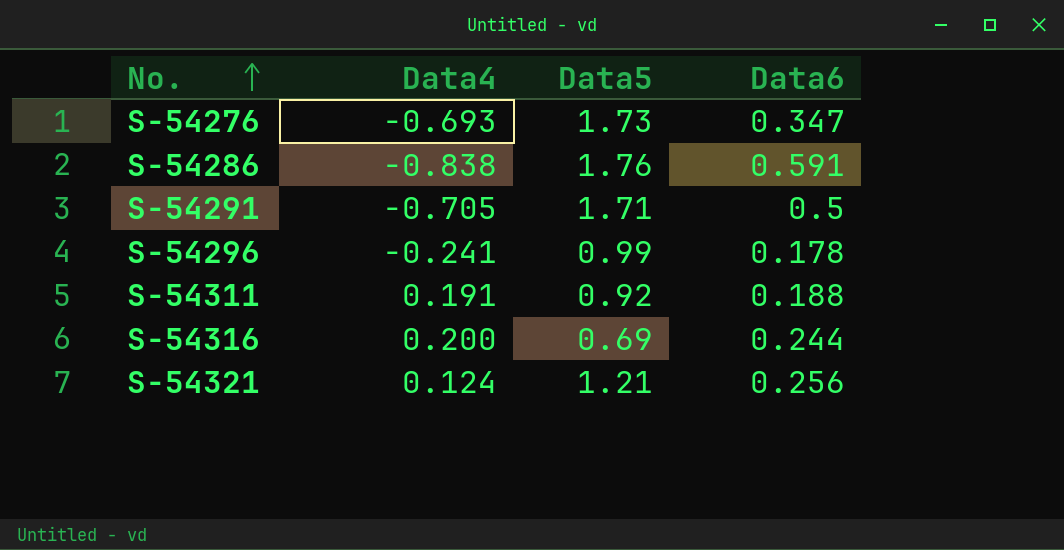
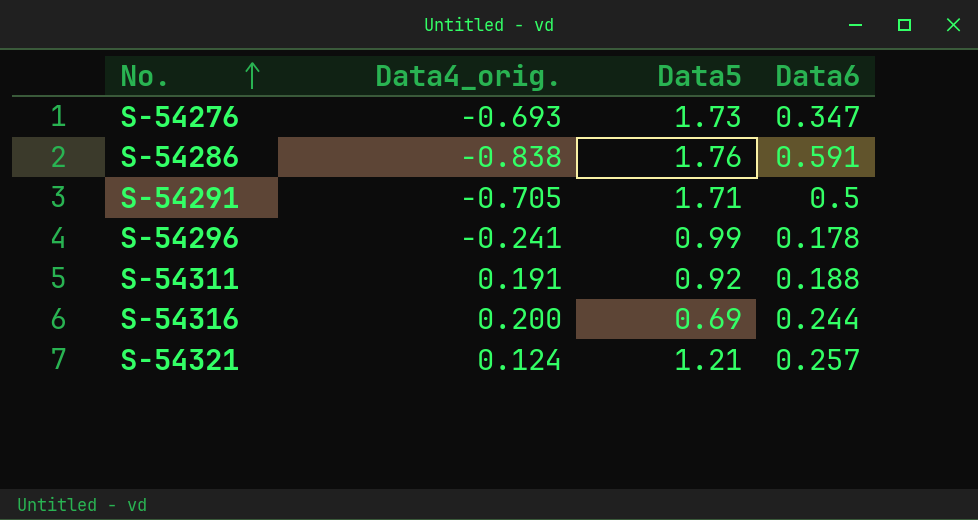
column name: Data4 -> Data4_orig.
S-54321 | Data6: 0.256 -> 0.257

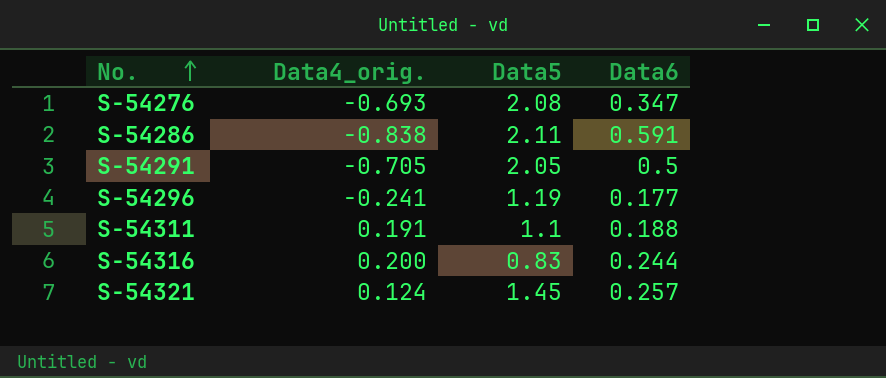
S-54276 | Data5: 1.73 -> 2.08
S-54286 | Data5: 1.76 -> 2.11
S-54291 | Data5: 1.71 -> 2.05
S-54296 | Data5: 0.99 -> 1.19
S-54296 | Data6: 0.178 -> 0.177
S-54311 | Data5: 0.92 -> 1.1
S-54316 | Data5: 0.69 -> 0.83
S-54321 | Data5: 1.21 -> 1.45

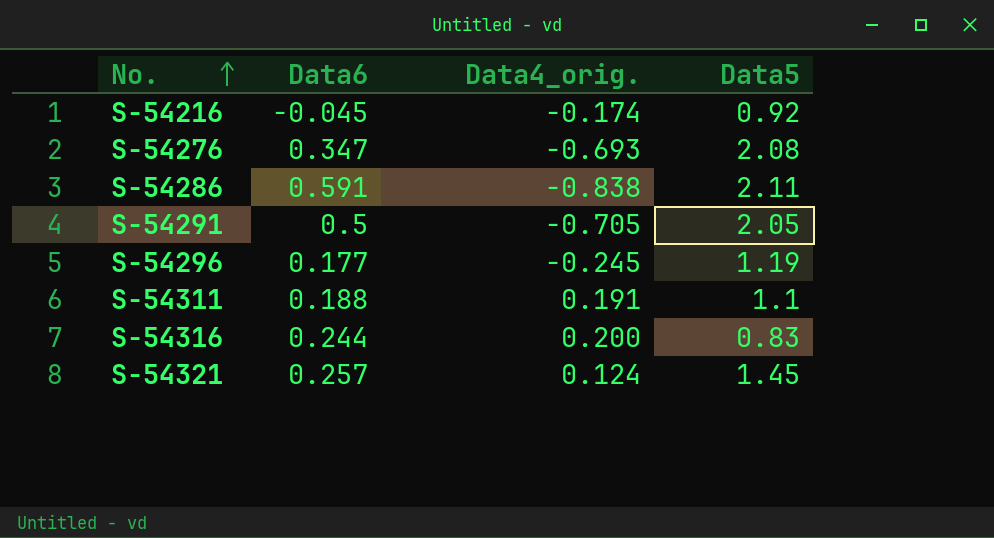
column Data6 | position: 4 -> 2
row S-54216: none -> -0.045 | -0.174 | 0.92
S-54296 | Data4_orig.: -0.241 -> -0.245

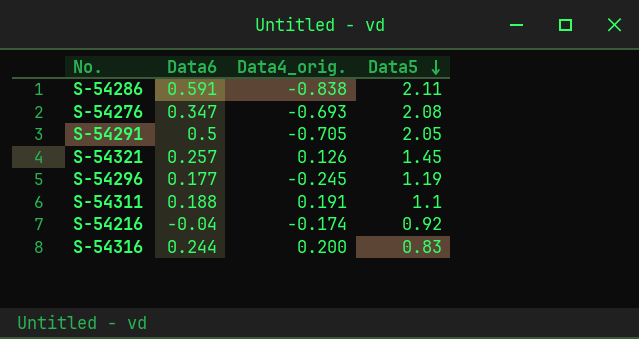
row order: No. ascending -> Data5 descending
S-54321 | Data4_orig.: 0.124 -> 0.126
S-54216 | Data6: -0.045 -> -0.04

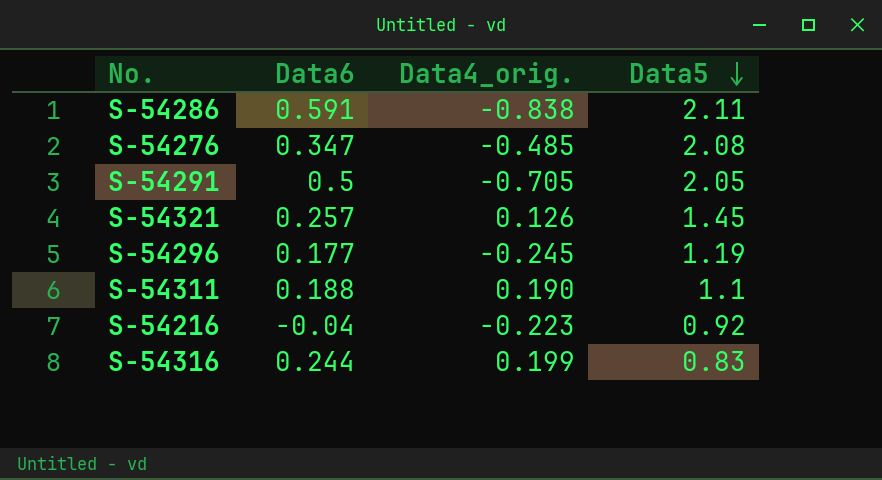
S-54276 | Data4_orig.: -0.693 -> -0.485
S-54311 | Data4_orig.: 0.191 -> 0.190
S-54216 | Data4_orig.: -0.174 -> -0.223
S-54316 | Data4_orig.: 0.200 -> 0.199

